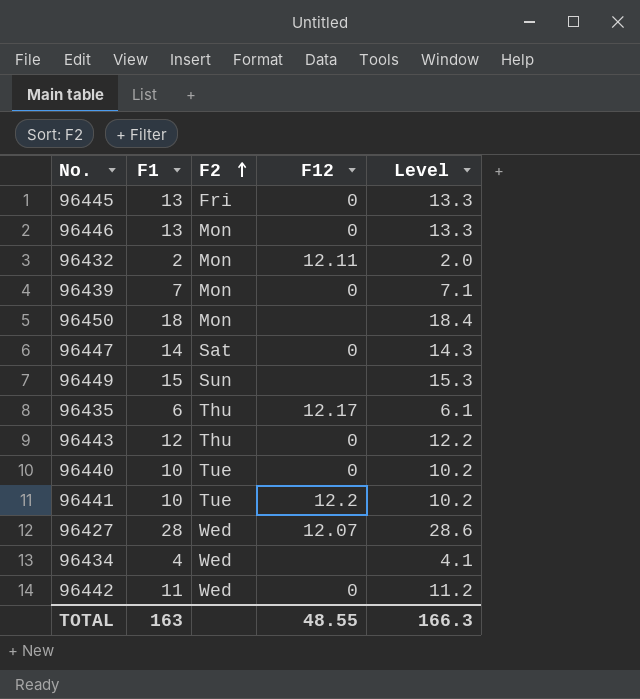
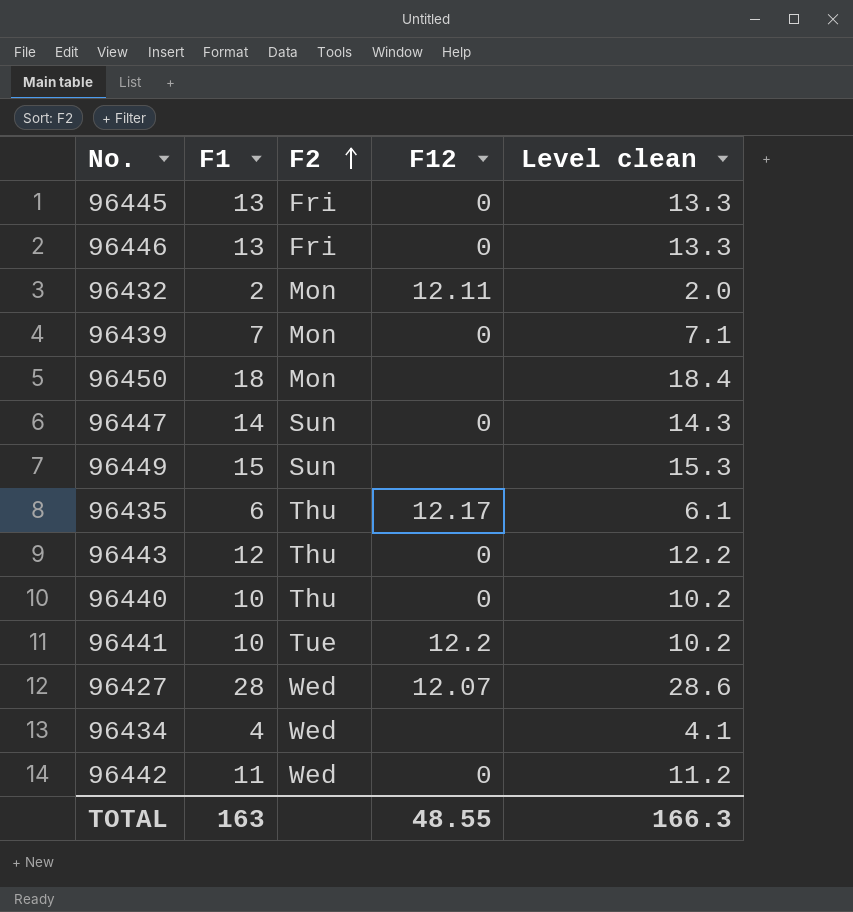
column name: Level -> Level clean
96446 | F2: Mon -> Fri
96447 | F2: Sat -> Sun
96440 | F2: Tue -> Thu

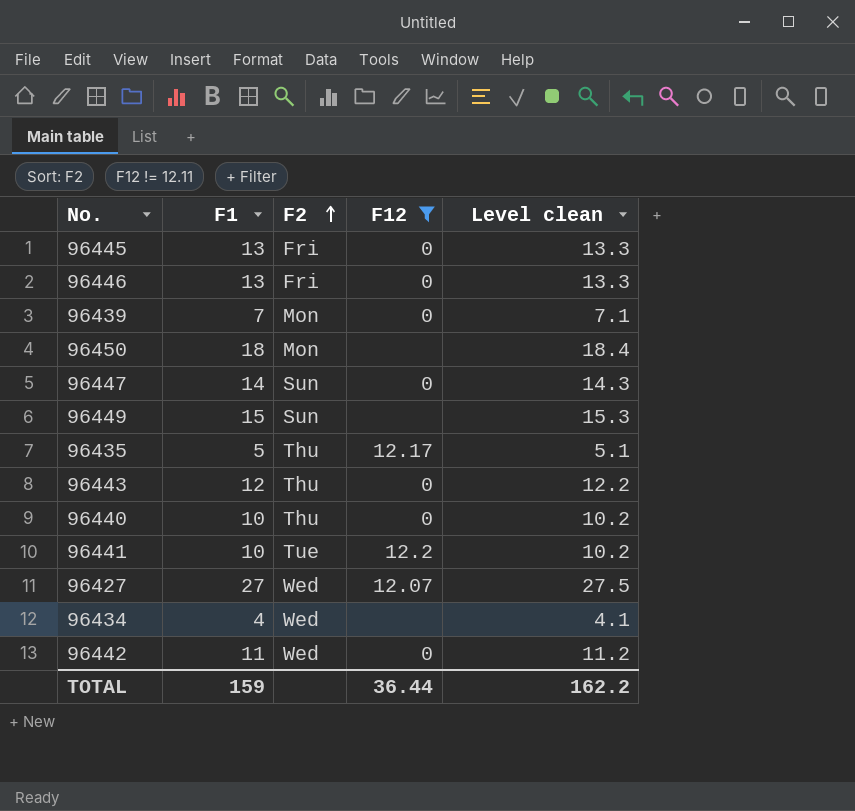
filter: none -> F12 != 12.11
96435 | F1: 6 -> 5
96435 | Level clean: 6.1 -> 5.1
96427 | F1: 28 -> 27
96427 | Level clean: 28.6 -> 27.5
TOTAL | F1: 163 -> 159
TOTAL | F12: 48.55 -> 36.44
TOTAL | Level clean: 166.3 -> 162.2

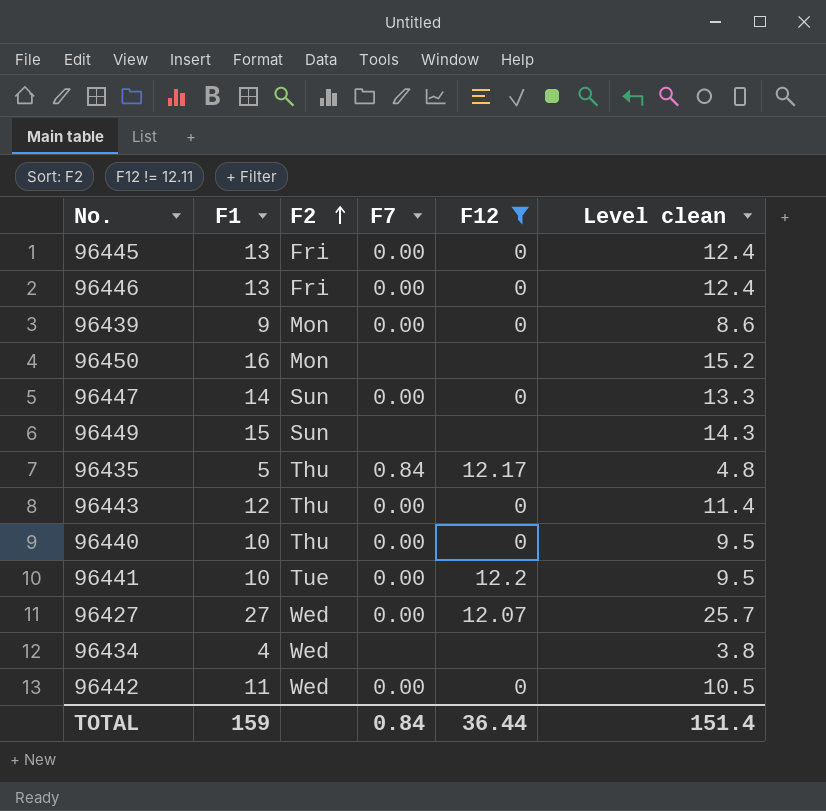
column F7 | position: none -> 4
column Level clean | formula: [F1] * 1.02 -> [F1] * 0.95
96439 | F1: 7 -> 9
96450 | F1: 18 -> 16
TOTAL | Level clean: 162.2 -> 151.4

